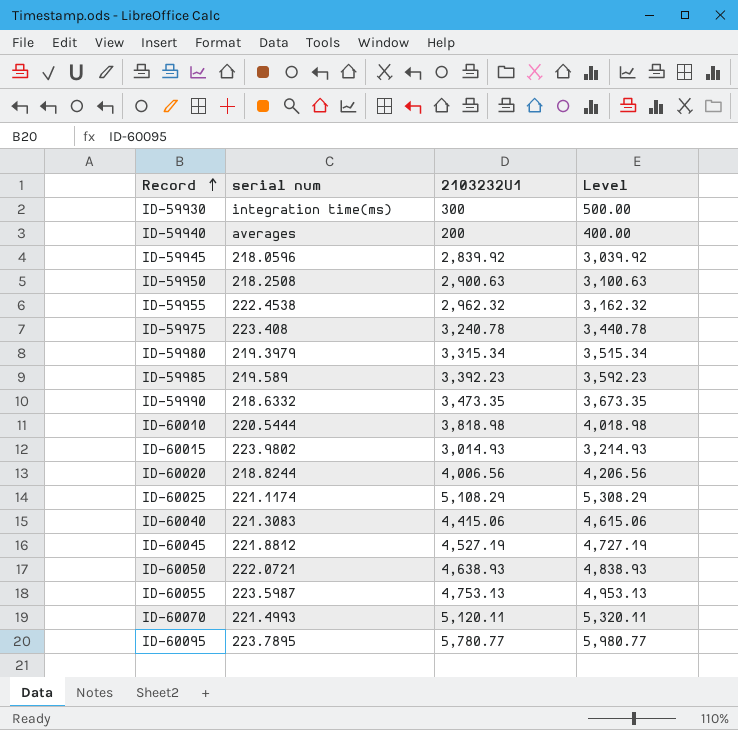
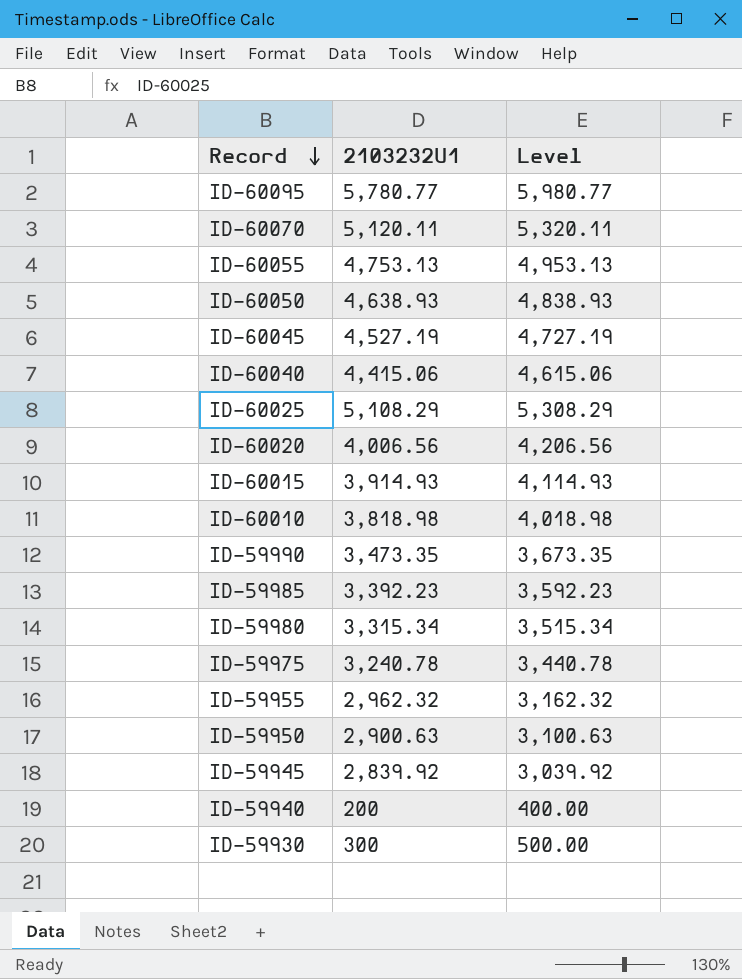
row order: Record ascending -> Record descending
column serial num | position: 2 -> none
ID-60015 | 2103232U1: 3,014.93 -> 3,914.93
ID-60015 | Level: 3,214.93 -> 4,114.93

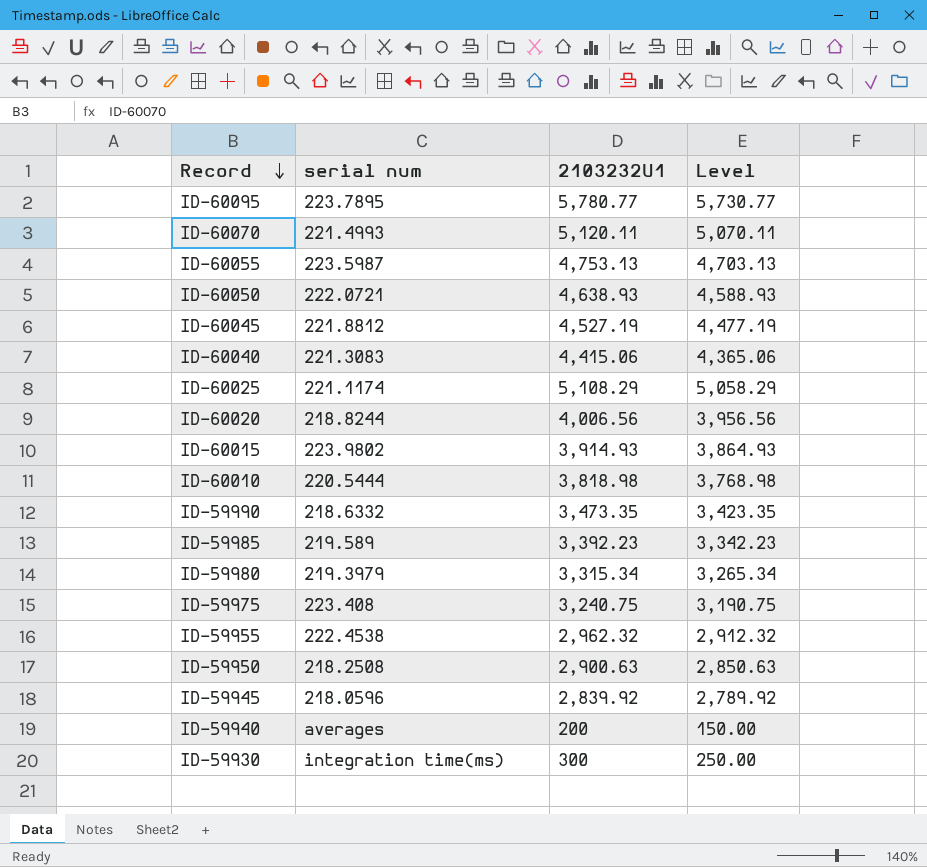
column serial num | position: none -> 2
column Level | formula: [2103232U1] + 200 -> [2103232U1] - 50
ID-59975 | 2103232U1: 3,240.78 -> 3,240.75

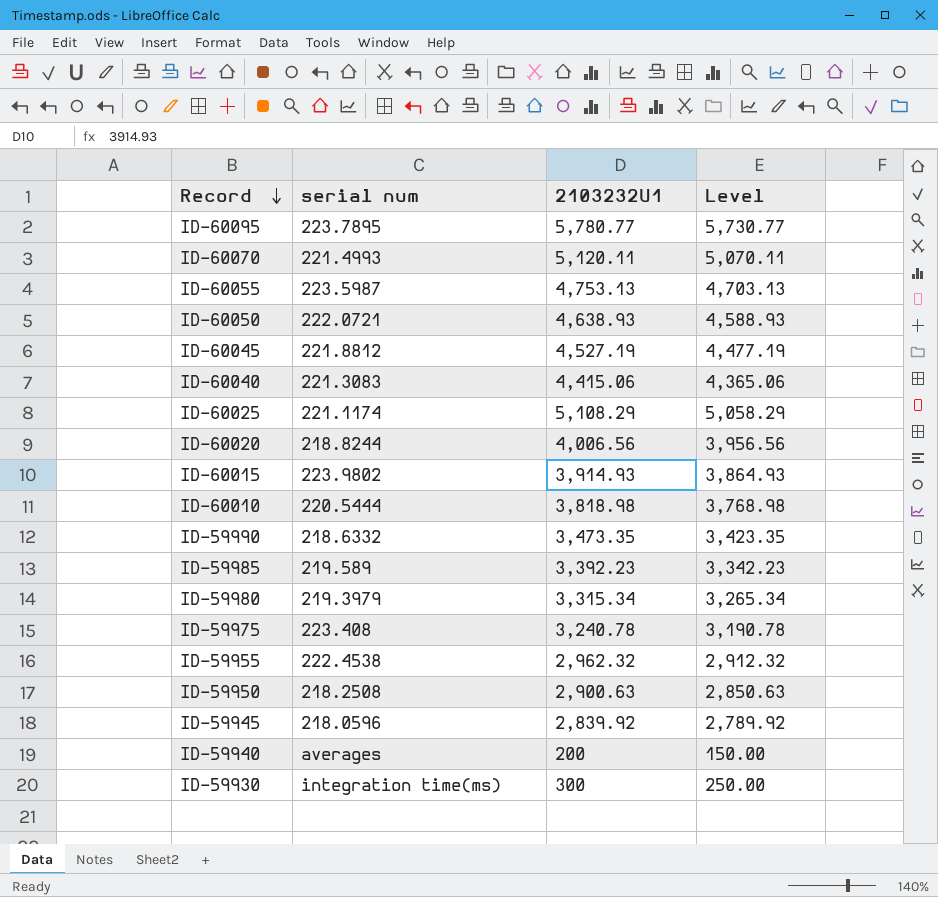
ID-59975 | 2103232U1: 3,240.75 -> 3,240.78
ID-59975 | Level: 3,190.75 -> 3,190.78

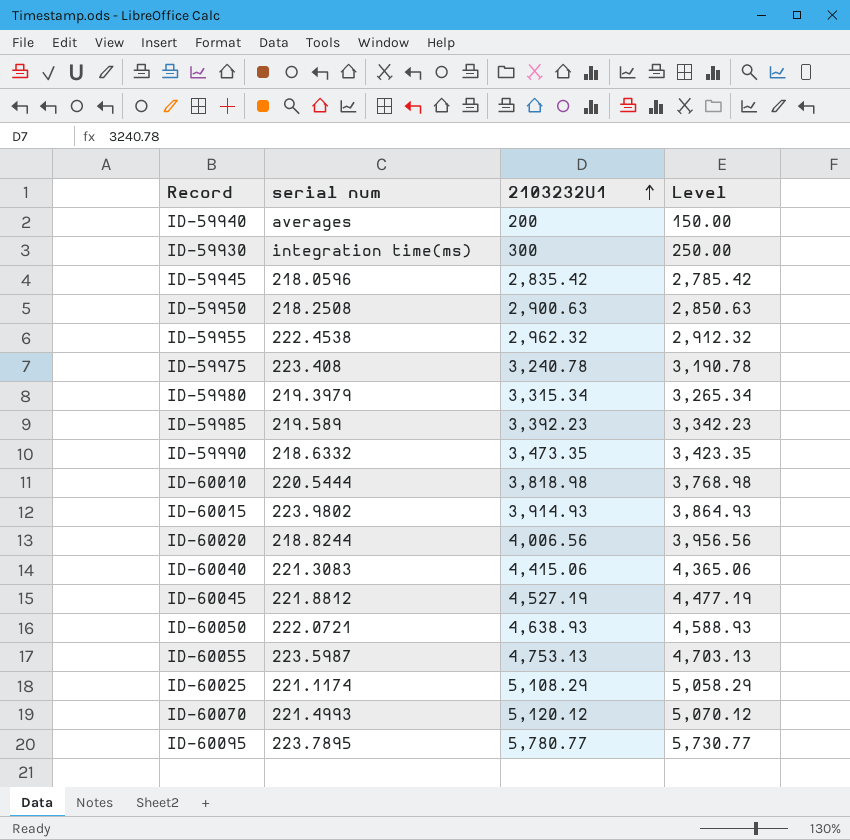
row order: Record descending -> 2103232U1 ascending
ID-59945 | 2103232U1: 2,839.92 -> 2,835.42
ID-59945 | Level: 2,789.92 -> 2,785.42
ID-60070 | 2103232U1: 5,120.11 -> 5,120.12
ID-60070 | Level: 5,070.11 -> 5,070.12

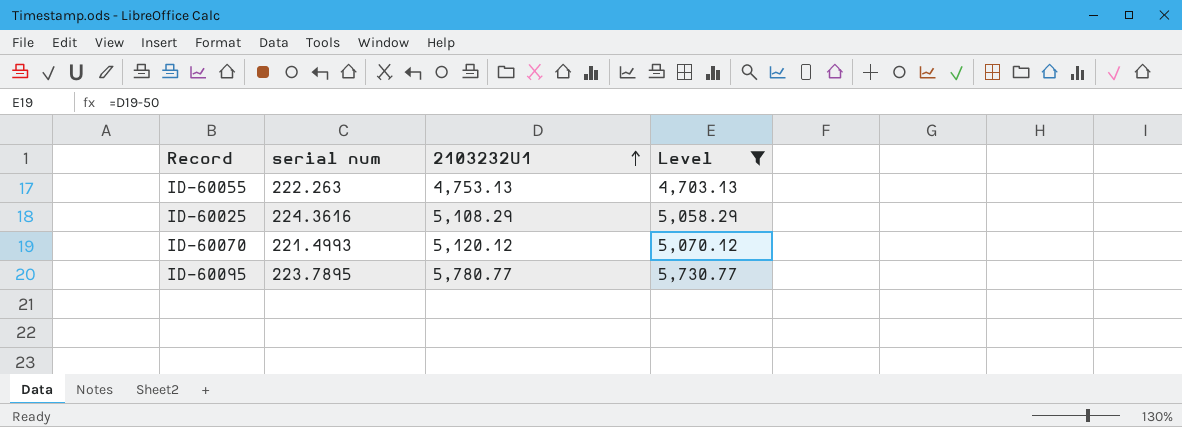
filter: none -> Level >= 4,703.13
ID-60055 | serial num: 223.5987 -> 222.263
ID-60025 | serial num: 221.1174 -> 224.3616

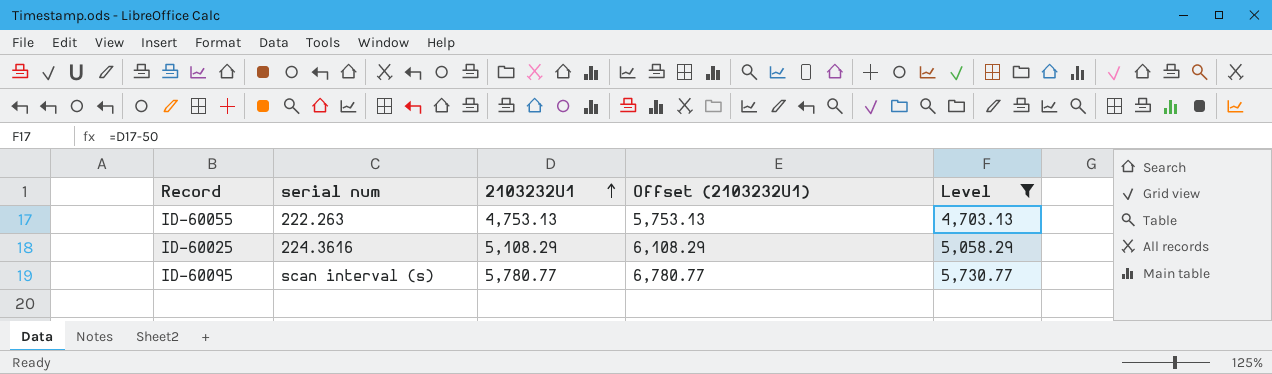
column Offset (2103232U1) | formula: none -> [2103232U1] + 1000
row ID-60070: 221.4993 | 5,120.12 | 5,070.12 -> none
ID-60095 | serial num: 223.7895 -> scan interval (s)

